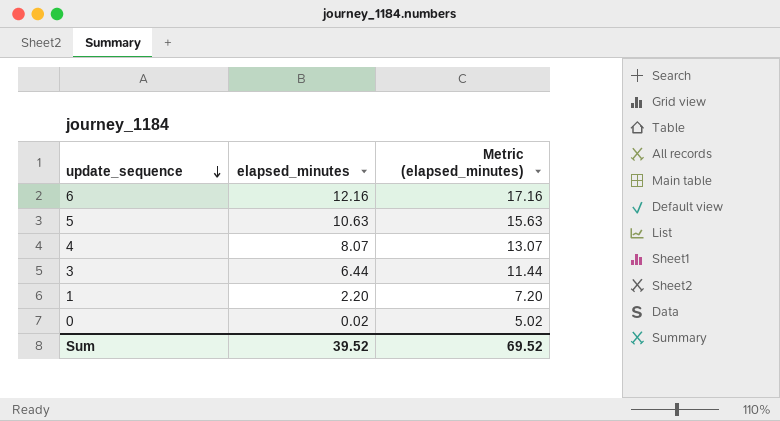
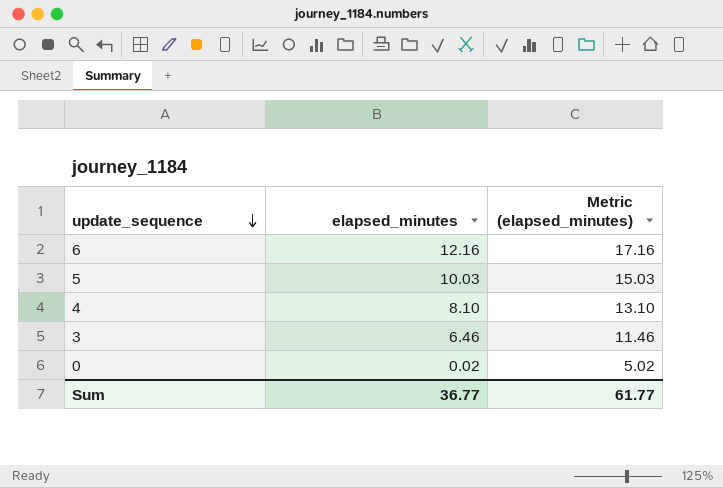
row 1: 2.20 | 7.20 -> none
5 | elapsed_minutes: 10.63 -> 10.03
5 | Metric (elapsed_minutes): 15.63 -> 15.03
4 | elapsed_minutes: 8.07 -> 8.10
4 | Metric (elapsed_minutes): 13.07 -> 13.10
3 | elapsed_minutes: 6.44 -> 6.46
3 | Metric (elapsed_minutes): 11.44 -> 11.46
Sum | elapsed_minutes: 39.52 -> 36.77
Sum | Metric (elapsed_minutes): 69.52 -> 61.77

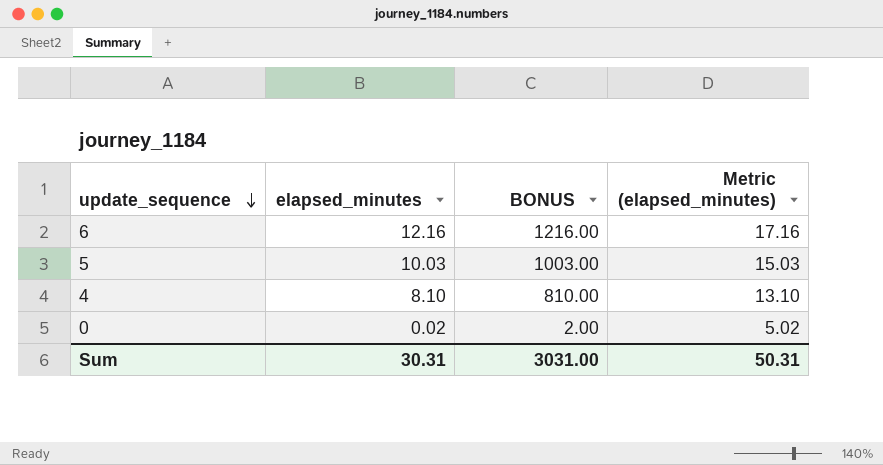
column BONUS | formula: none -> [elapsed_minutes] * 100
row 3: 6.46 | 11.46 -> none
Sum | elapsed_minutes: 36.77 -> 30.31
Sum | Metric (elapsed_minutes): 61.77 -> 50.31

